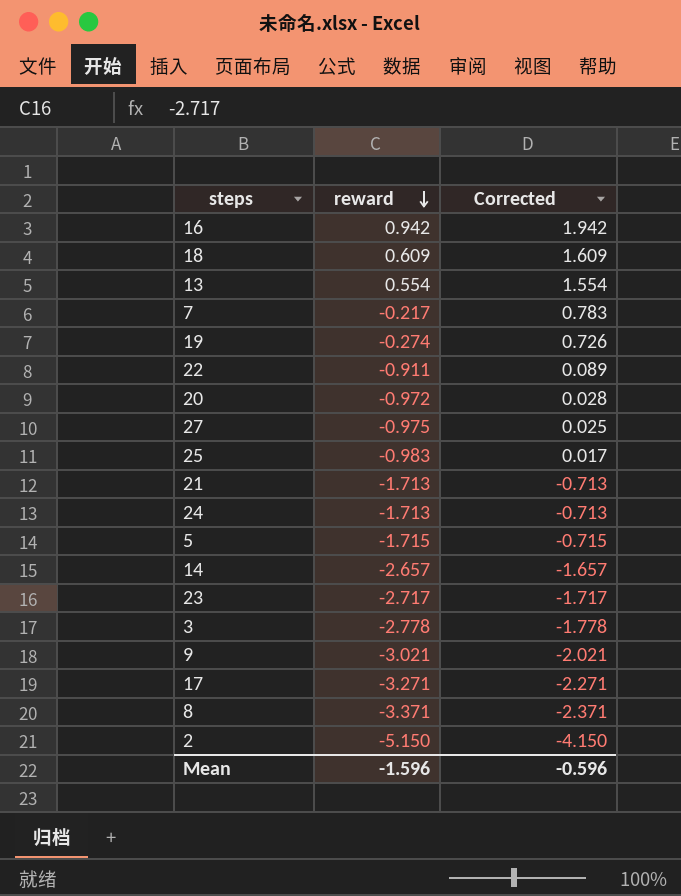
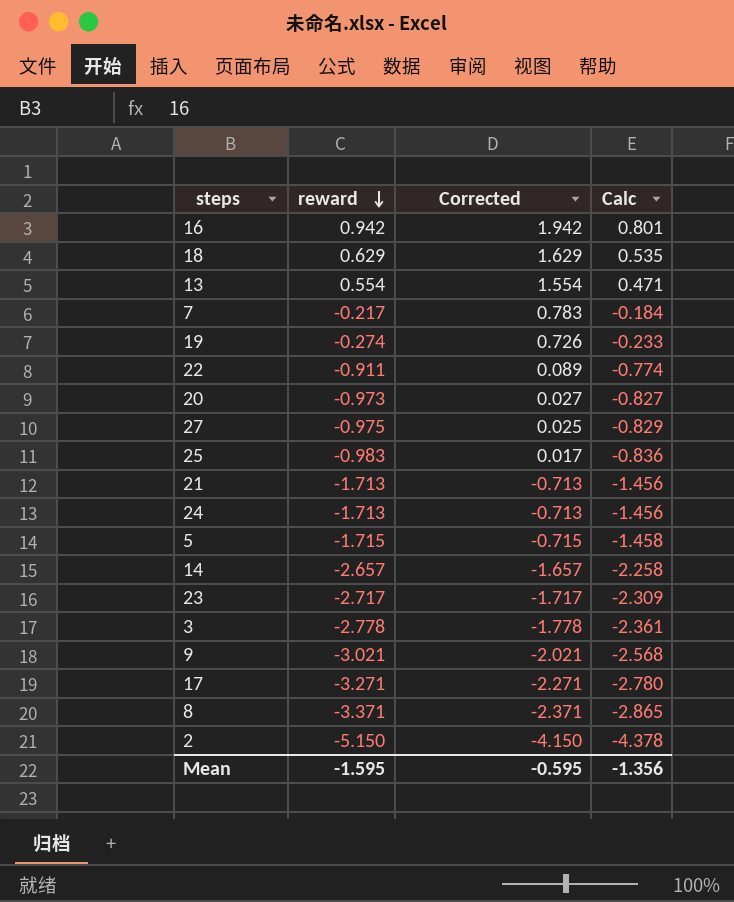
column Calc | formula: none -> [reward] * 0.85
18 | reward: 0.609 -> 0.629
18 | Corrected: 1.609 -> 1.629
20 | reward: -0.972 -> -0.973
20 | Corrected: 0.028 -> 0.027
Mean | reward: -1.596 -> -1.595
Mean | Corrected: -0.596 -> -0.595

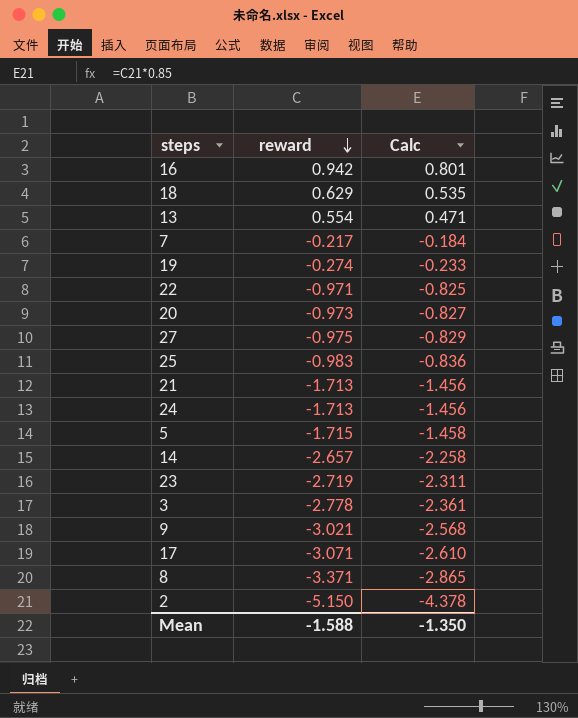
column Corrected | formula: [reward] + 1 -> none
22 | reward: -0.911 -> -0.971
22 | Calc: -0.774 -> -0.825
23 | reward: -2.717 -> -2.719
23 | Calc: -2.309 -> -2.311
17 | reward: -3.271 -> -3.071
17 | Calc: -2.780 -> -2.610
Mean | reward: -1.595 -> -1.588
Mean | Calc: -1.356 -> -1.350

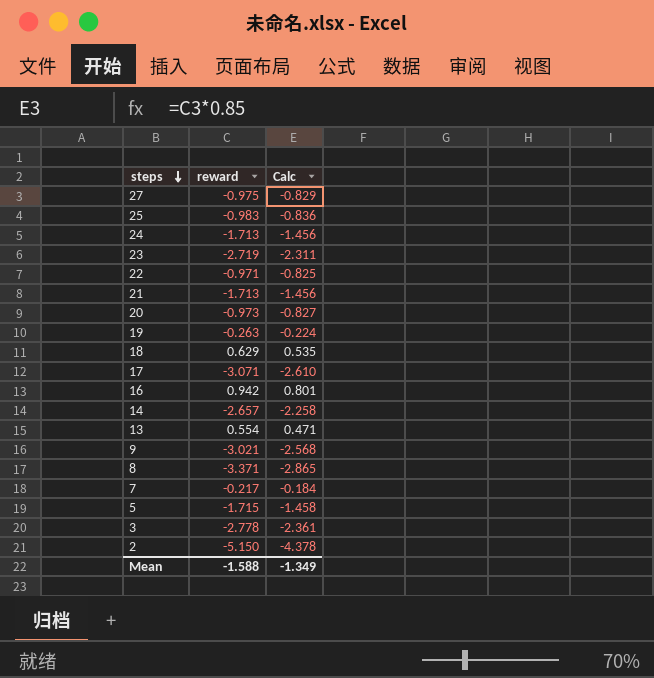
row order: reward descending -> steps descending
19 | reward: -0.274 -> -0.263
19 | Calc: -0.233 -> -0.224
Mean | Calc: -1.350 -> -1.349

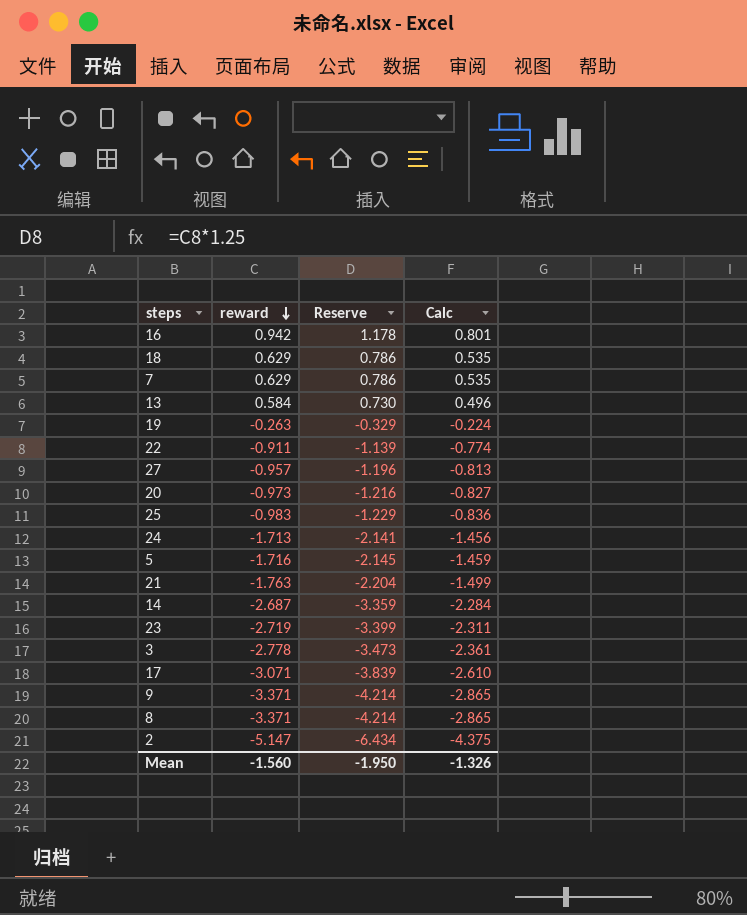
row order: steps descending -> reward descending
column Reserve | formula: none -> [reward] * 1.25
7 | reward: -0.217 -> 0.629
7 | Calc: -0.184 -> 0.535
13 | reward: 0.554 -> 0.584
13 | Calc: 0.471 -> 0.496
22 | reward: -0.971 -> -0.911
22 | Calc: -0.825 -> -0.774
27 | reward: -0.975 -> -0.957
27 | Calc: -0.829 -> -0.813
5 | reward: -1.715 -> -1.716
5 | Calc: -1.458 -> -1.459
21 | reward: -1.713 -> -1.763
21 | Calc: -1.456 -> -1.499
14 | reward: -2.657 -> -2.687
14 | Calc: -2.258 -> -2.284
9 | reward: -3.021 -> -3.371
9 | Calc: -2.568 -> -2.865
2 | reward: -5.150 -> -5.147
2 | Calc: -4.378 -> -4.375
Mean | reward: -1.588 -> -1.560
Mean | Calc: -1.349 -> -1.326

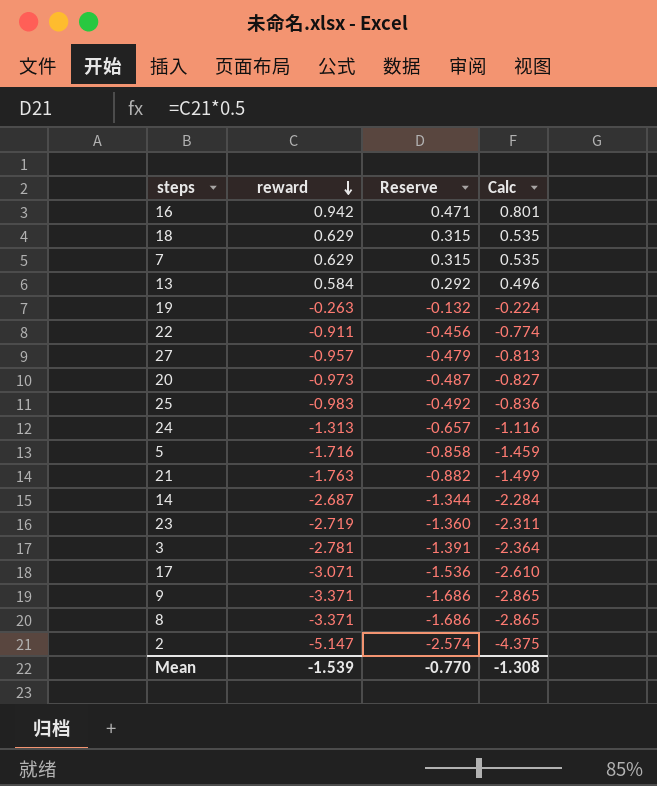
column Reserve | formula: [reward] * 1.25 -> [reward] * 0.5
24 | reward: -1.713 -> -1.313
24 | Calc: -1.456 -> -1.116
3 | reward: -2.778 -> -2.781
3 | Calc: -2.361 -> -2.364
Mean | reward: -1.560 -> -1.539
Mean | Reserve: -1.950 -> -0.770
Mean | Calc: -1.326 -> -1.308

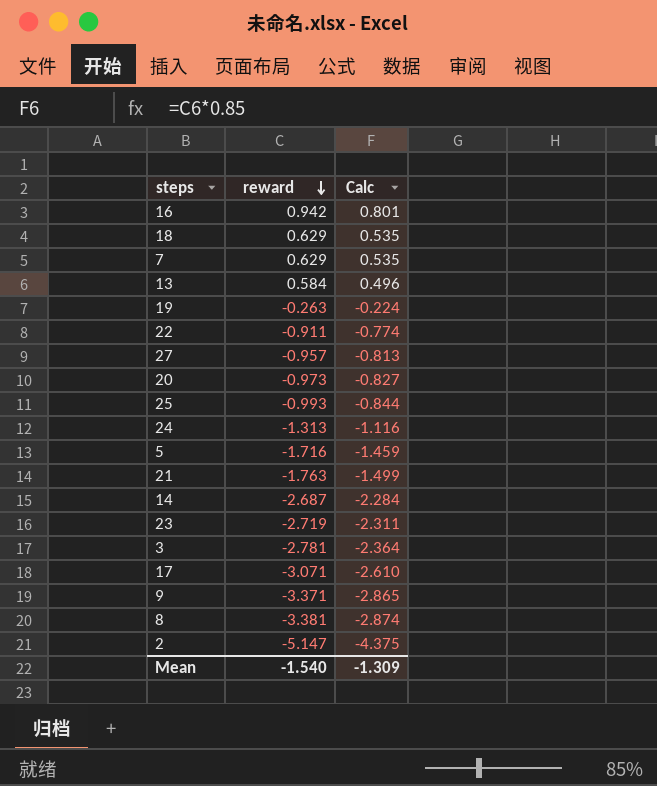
column Reserve | formula: [reward] * 0.5 -> none
25 | reward: -0.983 -> -0.993
25 | Calc: -0.836 -> -0.844
8 | reward: -3.371 -> -3.381
8 | Calc: -2.865 -> -2.874
Mean | reward: -1.539 -> -1.540
Mean | Calc: -1.308 -> -1.309

